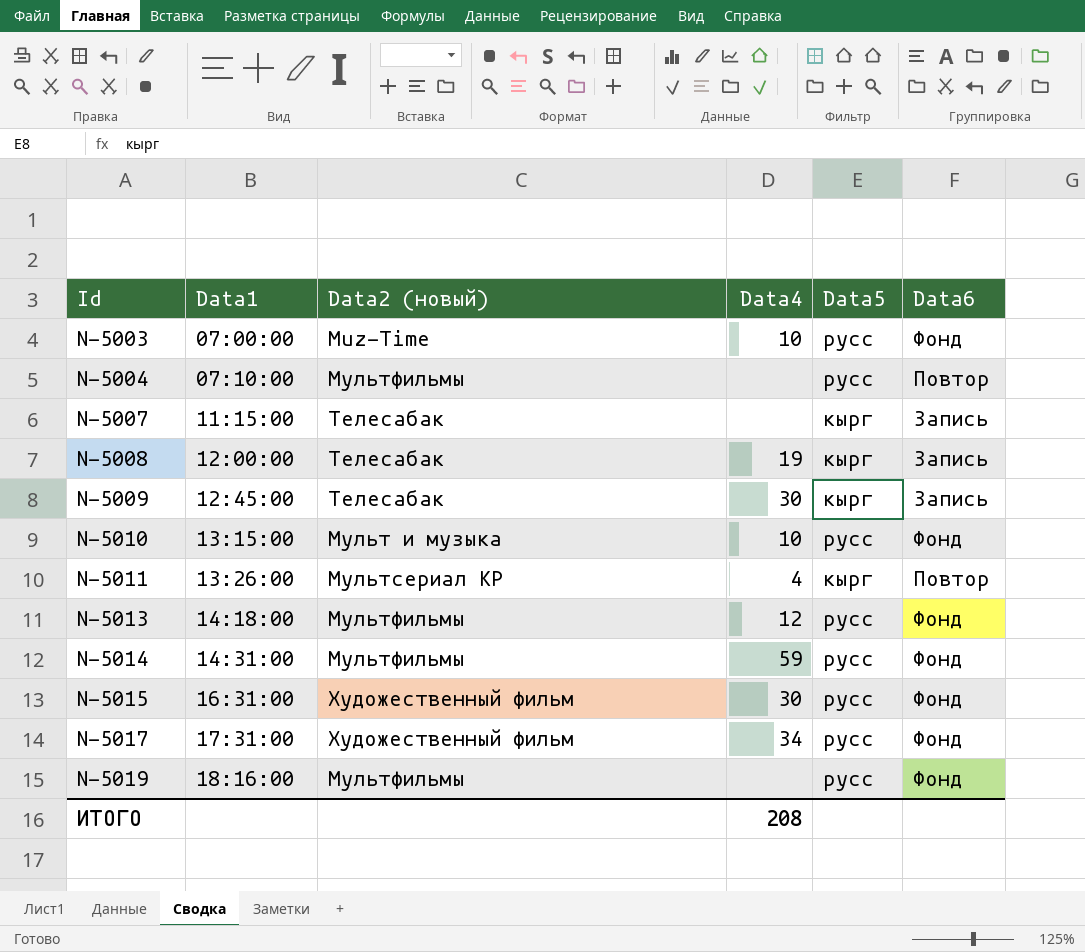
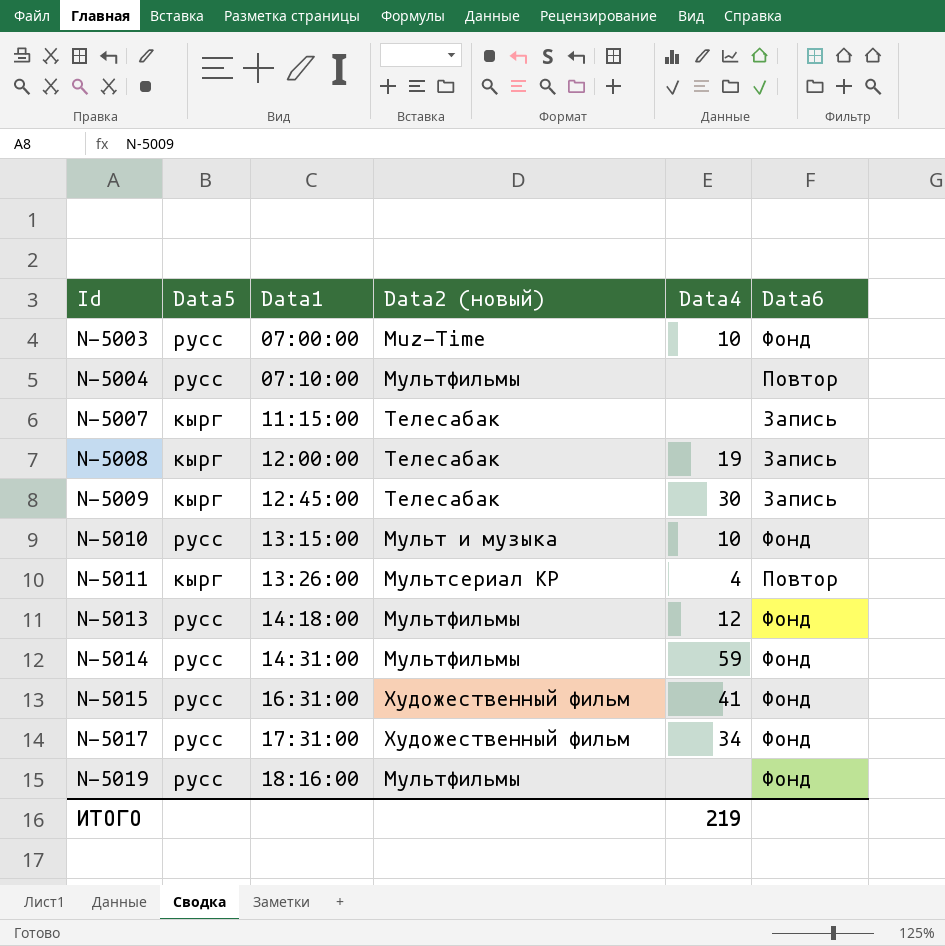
column Data5 | position: 5 -> 2
N-5015 | Data4: 30 -> 41
ИТОГО | Data4: 208 -> 219

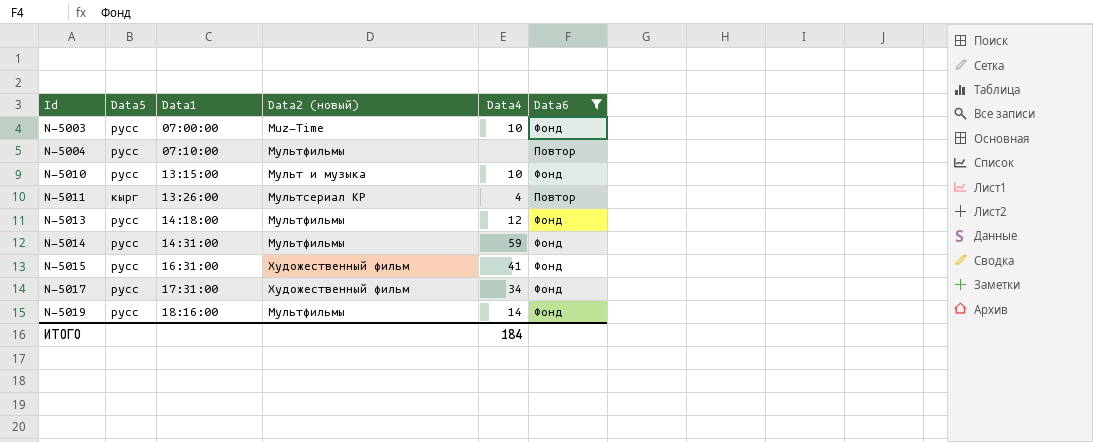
filter: none -> Data6 != Запись
N-5019 | Data4: none -> 14
ИТОГО | Data4: 219 -> 184

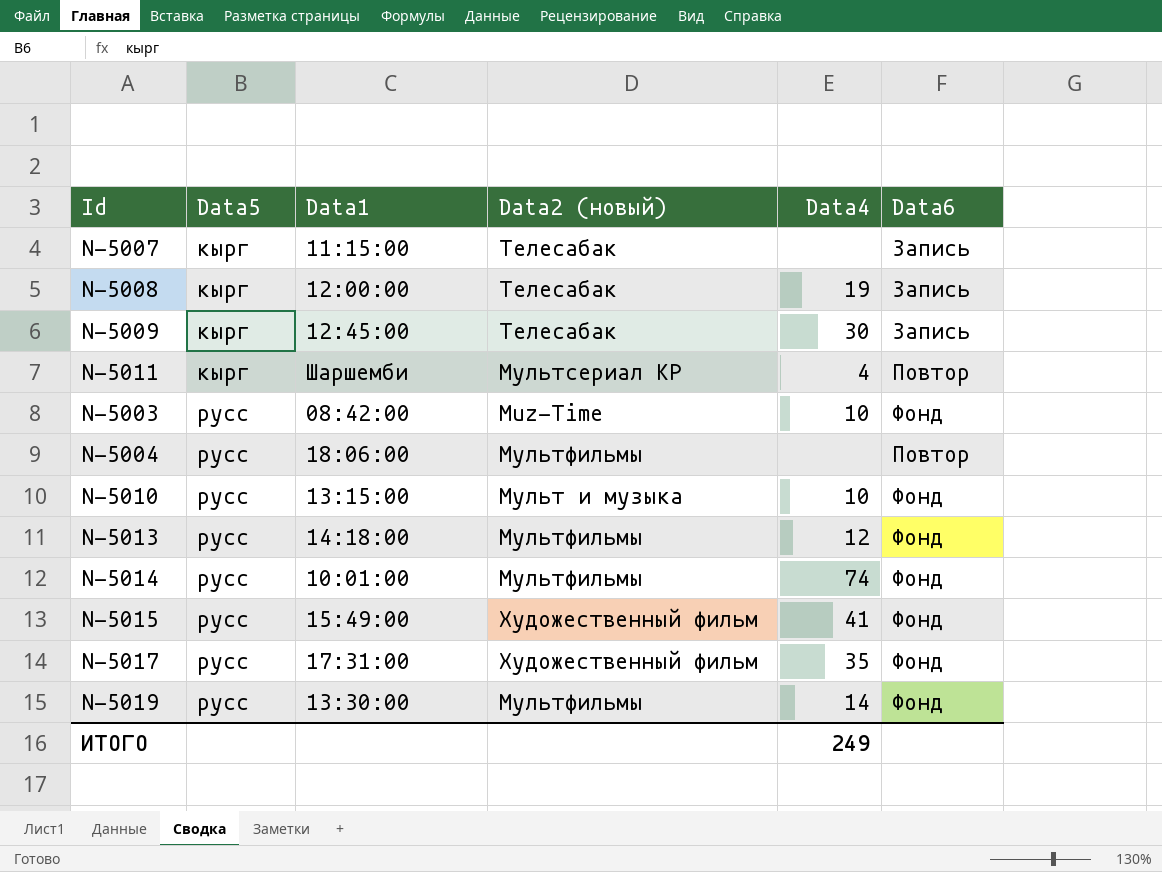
filter: Data6 != Запись -> none
row order: Id ascending -> Data5 ascending
N-5011 | Data1: 13:26:00 -> Шаршемби
N-5003 | Data1: 07:00:00 -> 08:42:00
N-5004 | Data1: 07:10:00 -> 18:06:00
N-5014 | Data1: 14:31:00 -> 10:01:00
N-5014 | Data4: 59 -> 74
N-5015 | Data1: 16:31:00 -> 15:49:00
N-5017 | Data4: 34 -> 35
N-5019 | Data1: 18:16:00 -> 13:30:00
ИТОГО | Data4: 184 -> 249

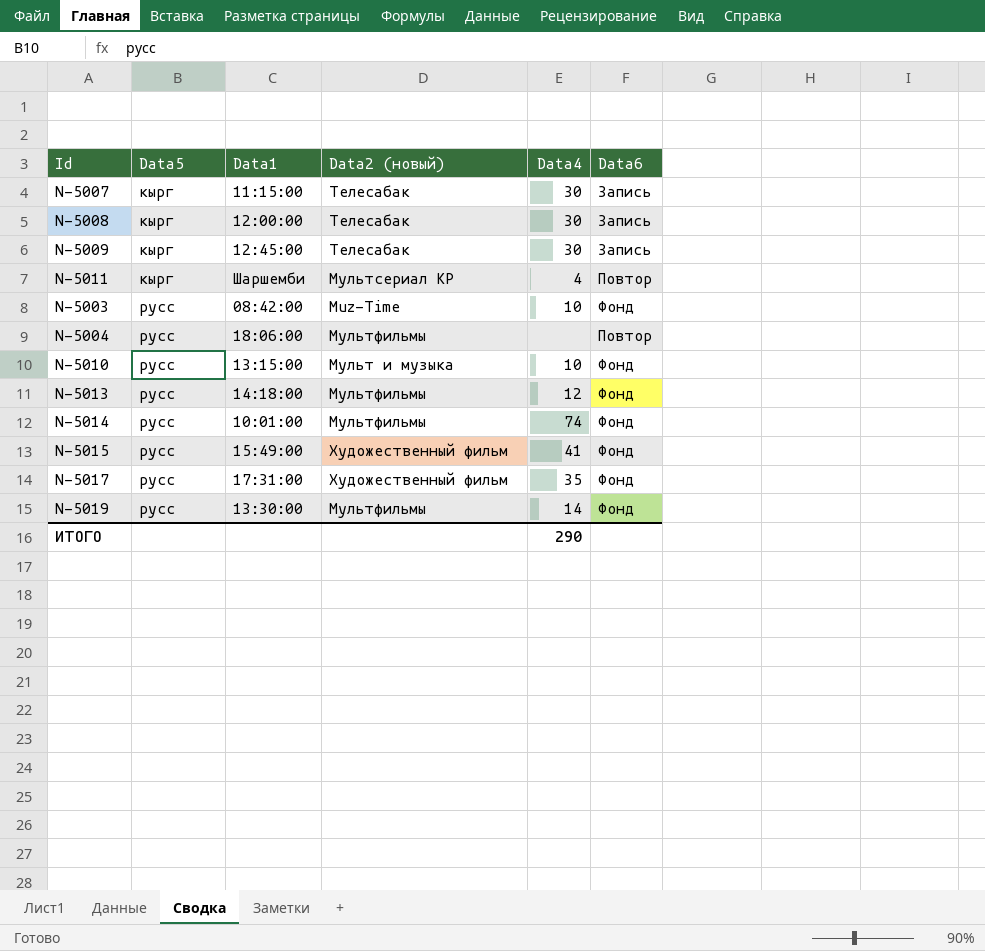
N-5007 | Data4: none -> 30
N-5008 | Data4: 19 -> 30
ИТОГО | Data4: 249 -> 290

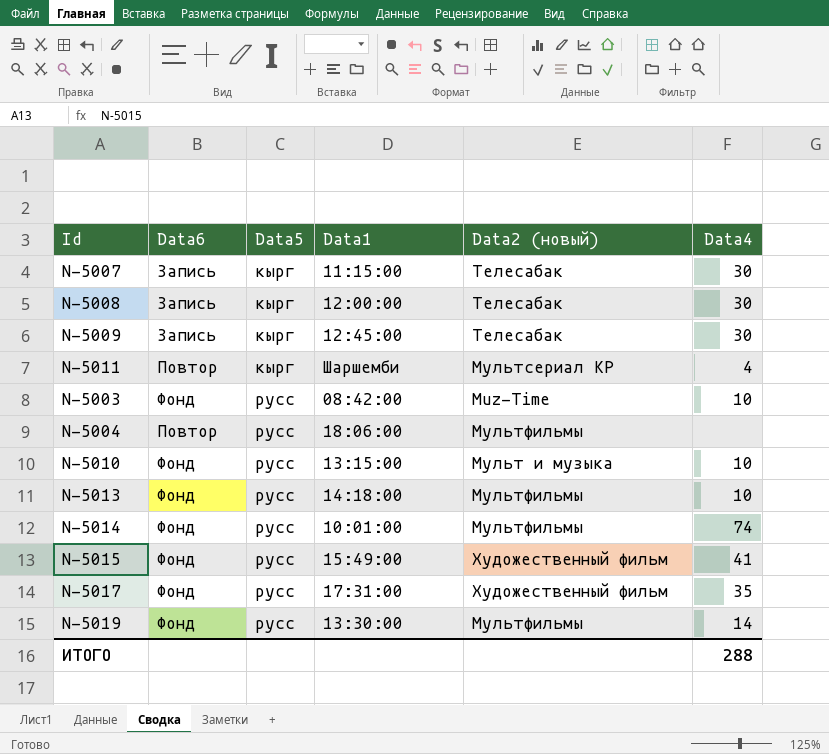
column Data6 | position: 6 -> 2
N-5013 | Data4: 12 -> 10
ИТОГО | Data4: 290 -> 288

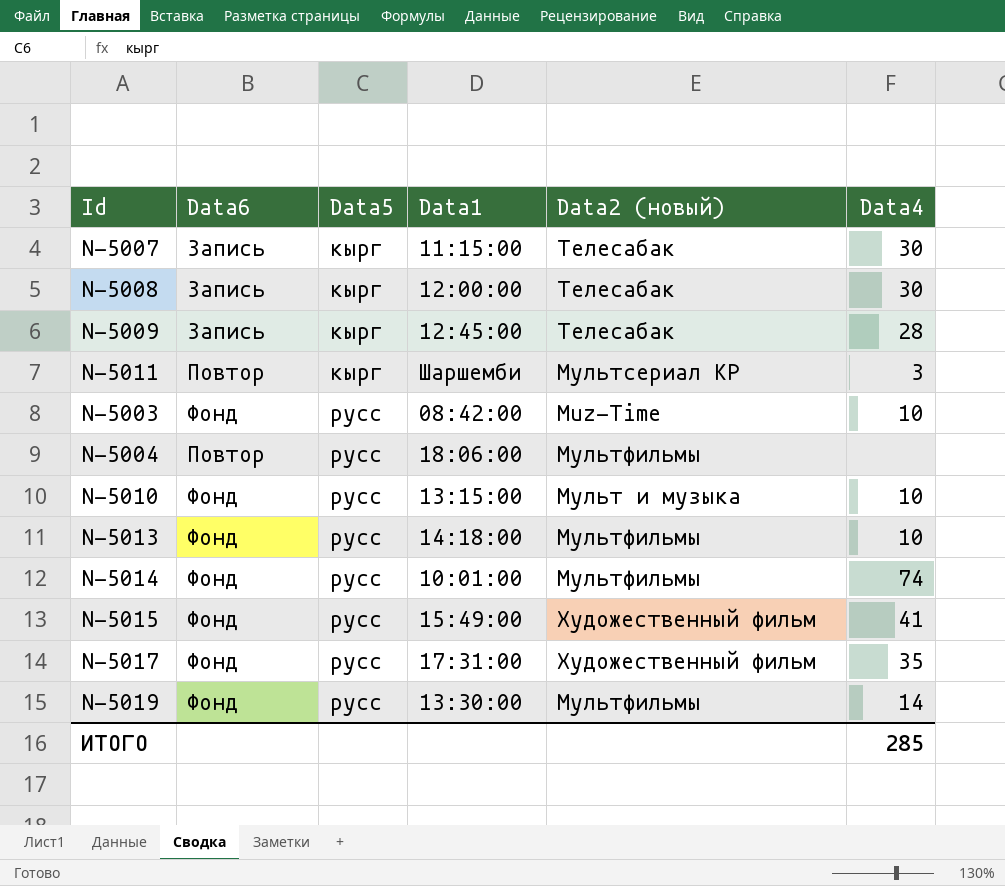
N-5009 | Data4: 30 -> 28
N-5011 | Data4: 4 -> 3
ИТОГО | Data4: 288 -> 285

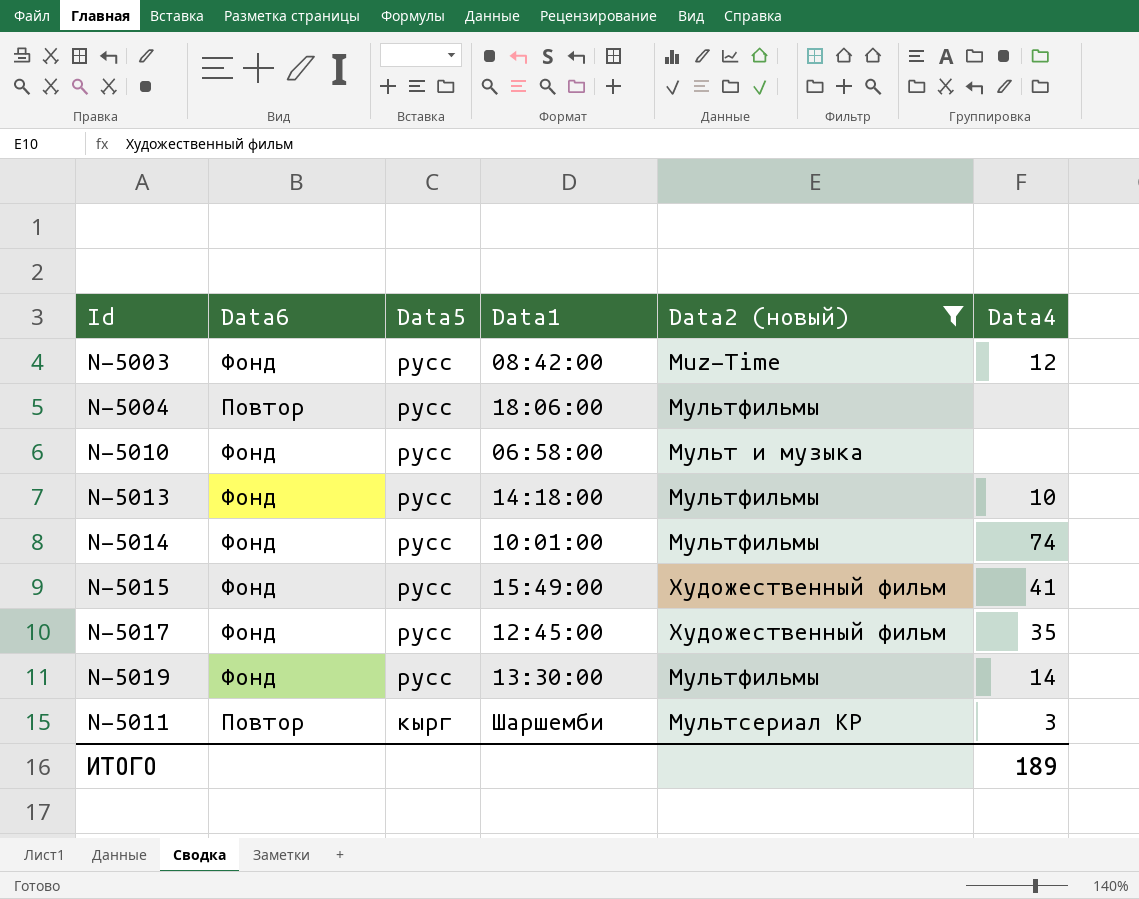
filter: none -> Data2 (новый) != Телесабак
row order: Data5 ascending -> Data5 descending
N-5003 | Data4: 10 -> 12
N-5010 | Data1: 13:15:00 -> 06:58:00
N-5010 | Data4: 10 -> none
N-5017 | Data1: 17:31:00 -> 12:45:00
ИТОГО | Data4: 285 -> 189

